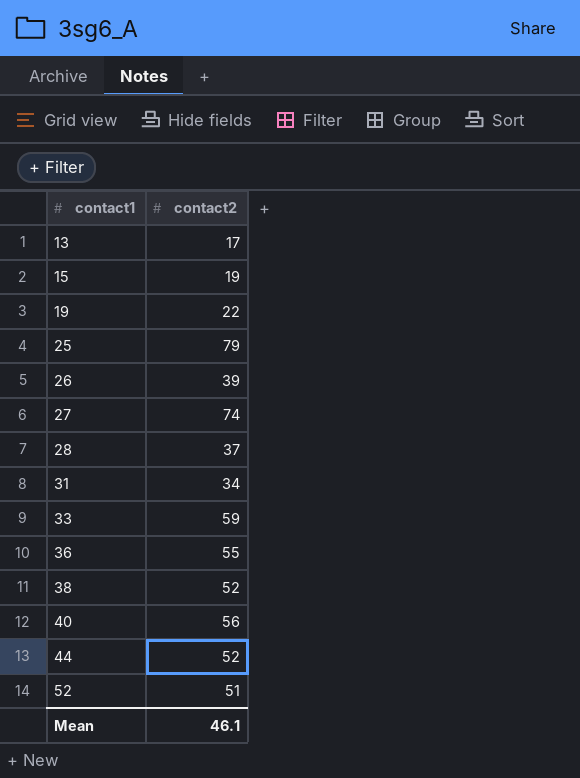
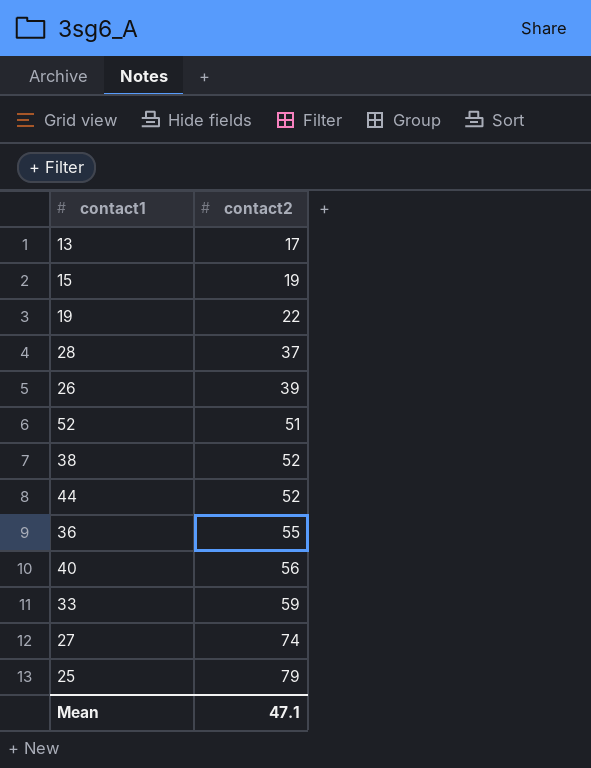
row order: contact1 ascending -> contact2 ascending
row 31: 34 -> none
Mean | contact2: 46.1 -> 47.1

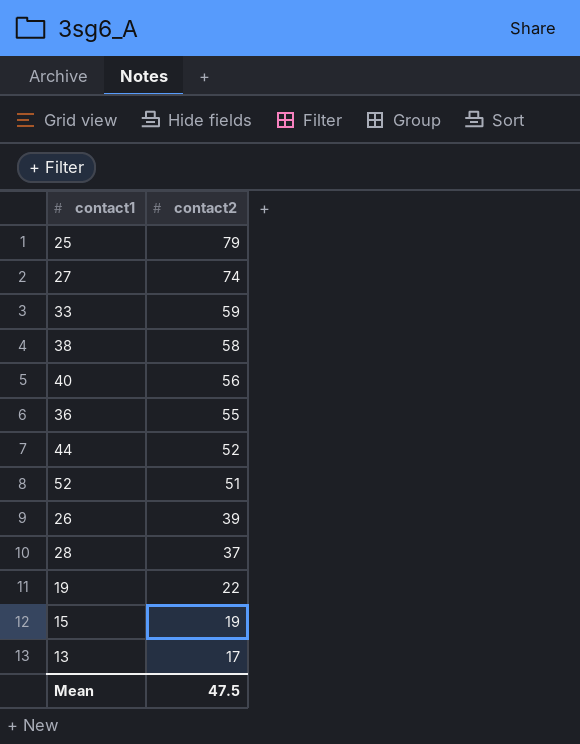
row order: contact2 ascending -> contact2 descending
38 | contact2: 52 -> 58
Mean | contact2: 47.1 -> 47.5

